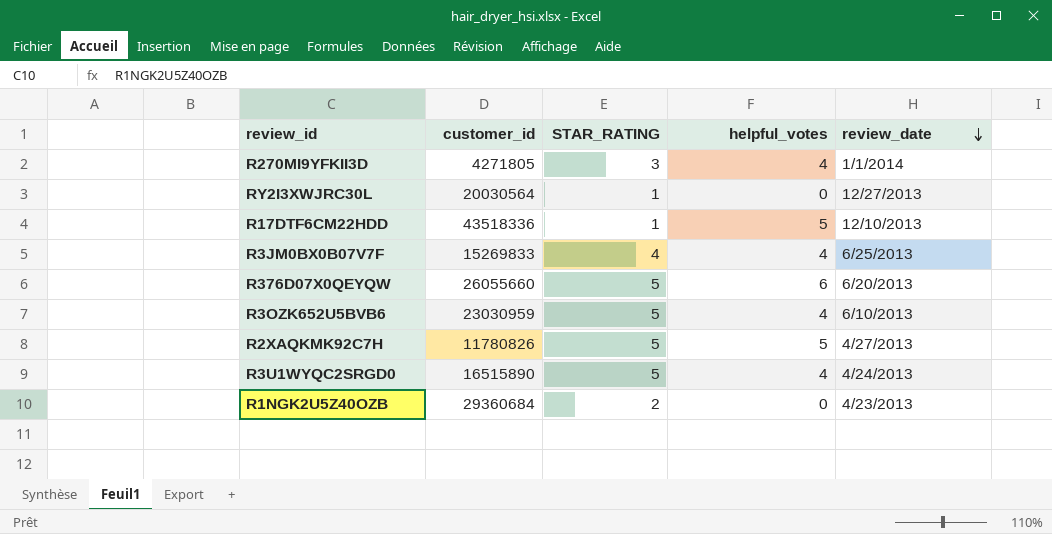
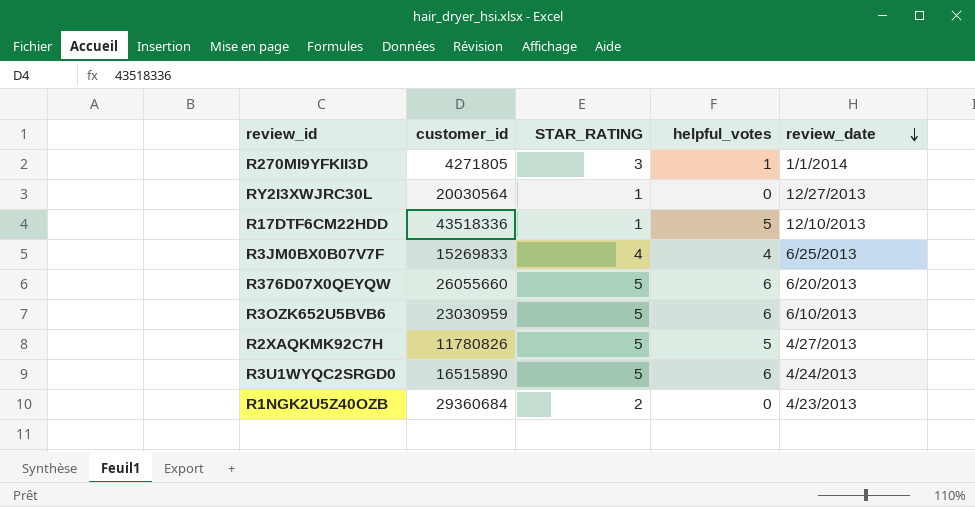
R270MI9YFKII3D | helpful_votes: 4 -> 1
R3OZK652U5BVB6 | helpful_votes: 4 -> 6
R3U1WYQC2SRGD0 | helpful_votes: 4 -> 6

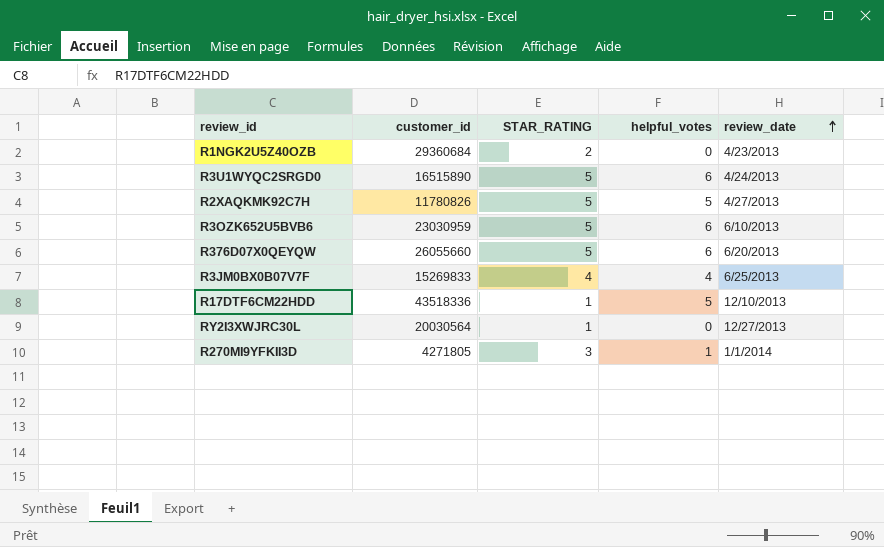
row order: review_date descending -> review_date ascending

